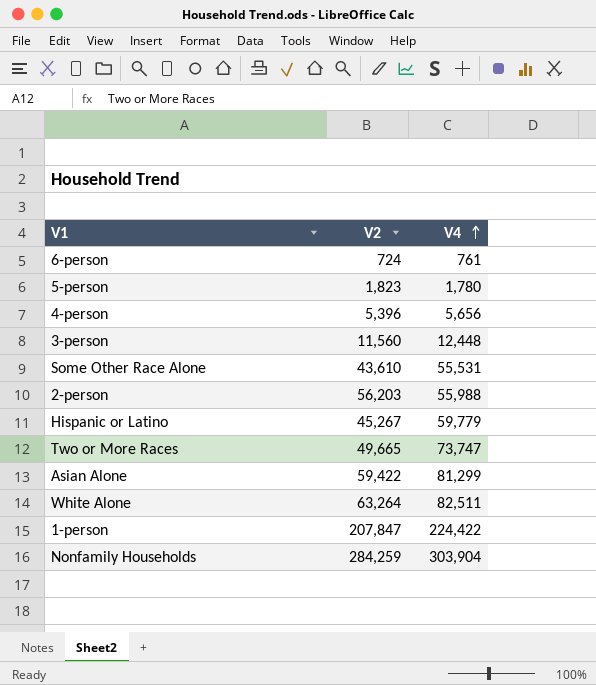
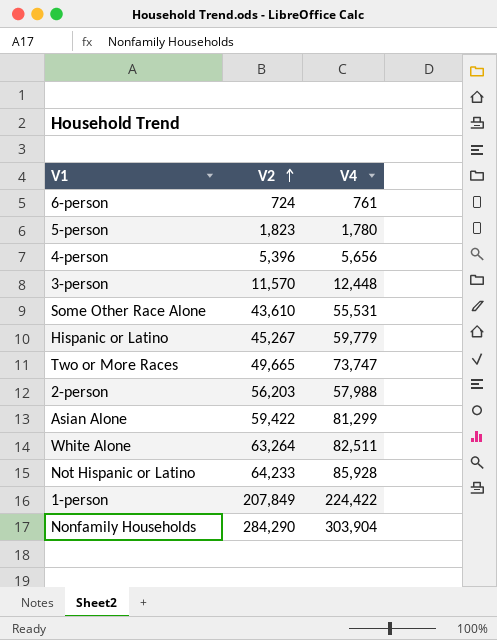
row order: V4 ascending -> V2 ascending
3-person | V2: 11,560 -> 11,570
2-person | V4: 55,988 -> 57,988
row Not Hispanic or Latino: none -> 64,233 | 85,928
1-person | V2: 207,847 -> 207,849
Nonfamily Households | V2: 284,259 -> 284,290

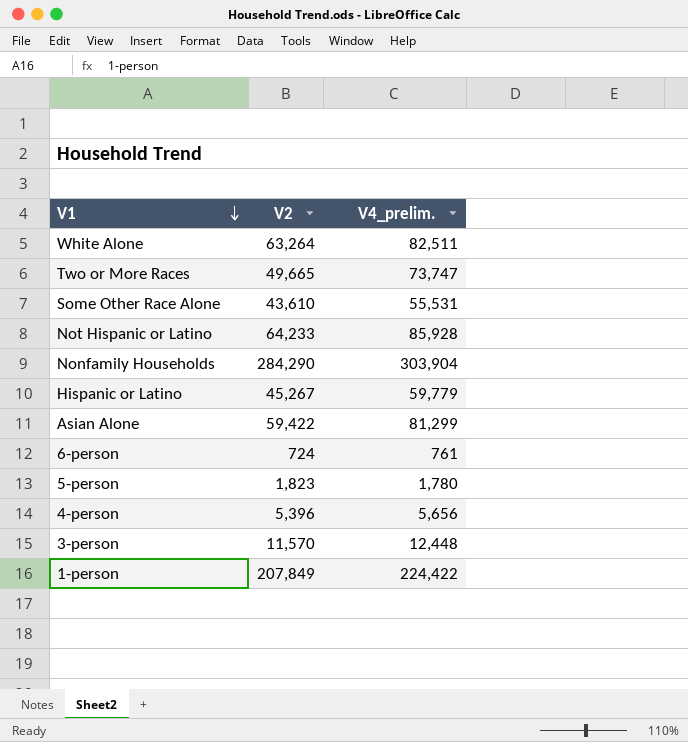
row order: V2 ascending -> V1 descending
column name: V4 -> V4_prelim.
row 2-person: 56,203 | 57,988 -> none

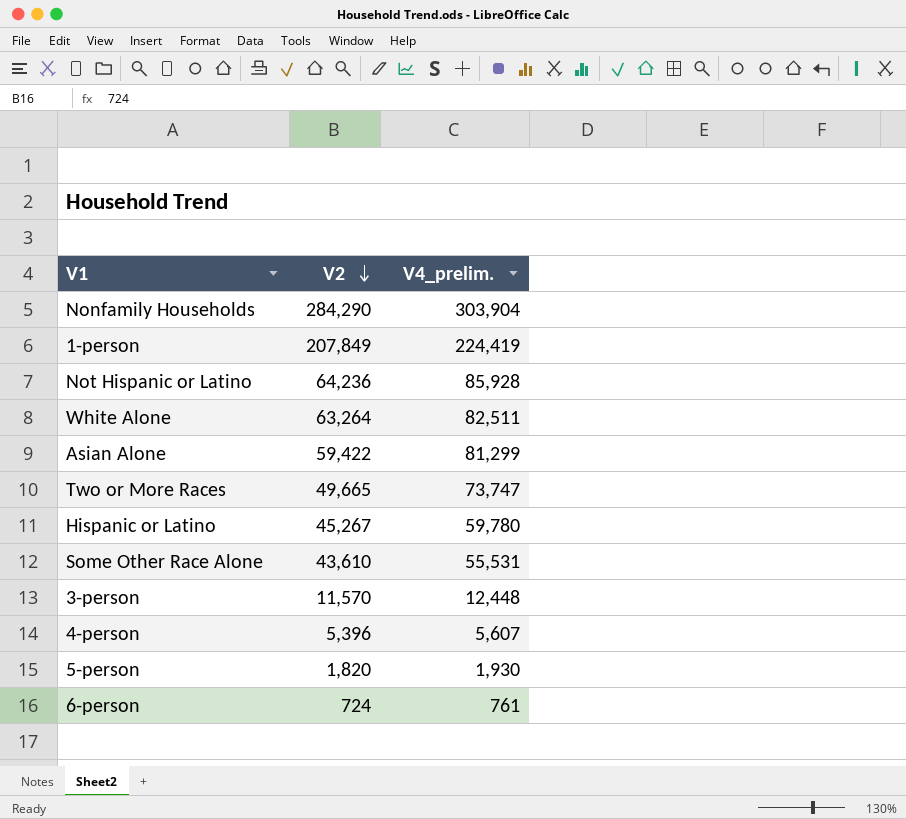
row order: V1 descending -> V2 descending
1-person | V4_prelim.: 224,422 -> 224,419
Not Hispanic or Latino | V2: 64,233 -> 64,236
Hispanic or Latino | V4_prelim.: 59,779 -> 59,780
4-person | V4_prelim.: 5,656 -> 5,607
5-person | V2: 1,823 -> 1,820
5-person | V4_prelim.: 1,780 -> 1,930

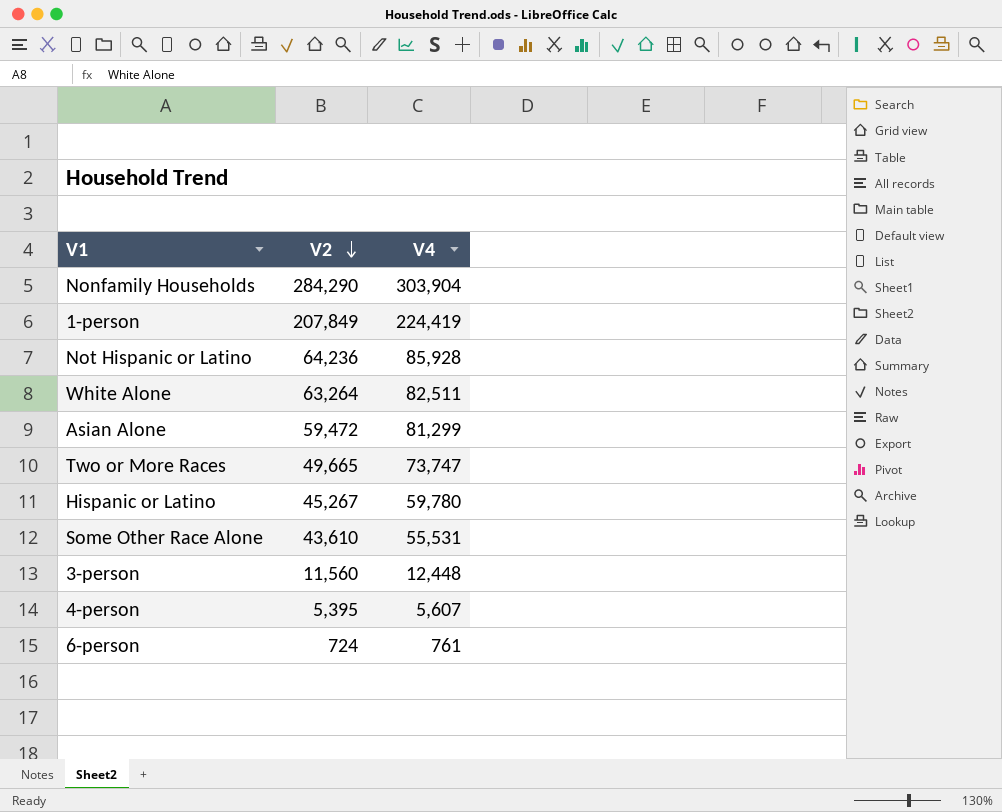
column name: V4_prelim. -> V4
row 5-person: 1,820 | 1,930 -> none
Asian Alone | V2: 59,422 -> 59,472
3-person | V2: 11,570 -> 11,560
4-person | V2: 5,396 -> 5,395

